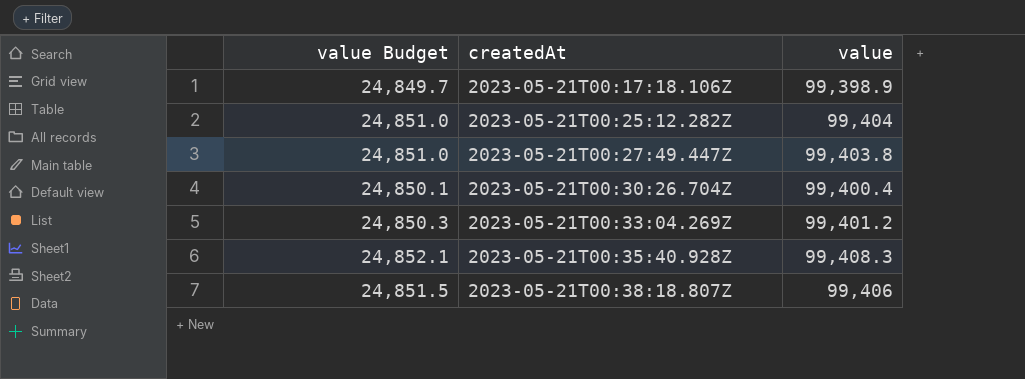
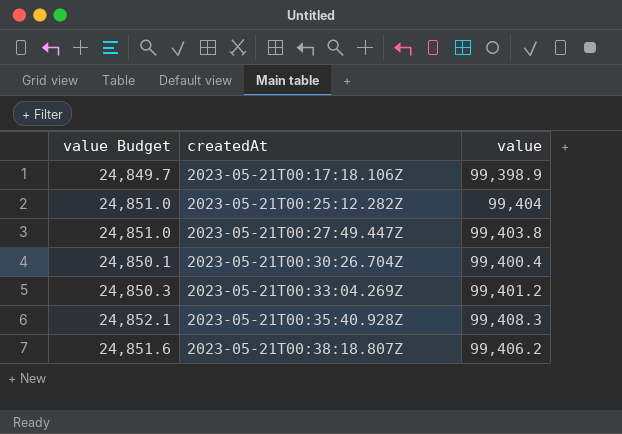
2023-05-21T00:38:18.807Z | value Budget: 24,851.5 -> 24,851.6
2023-05-21T00:38:18.807Z | value: 99,406 -> 99,406.2

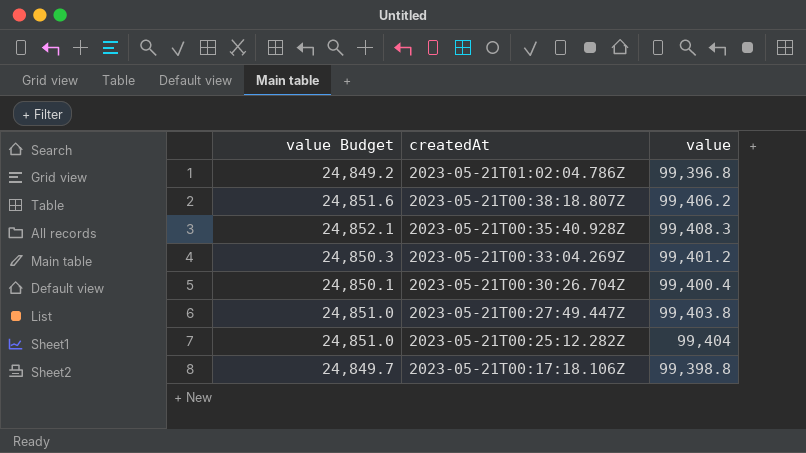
row order: createdAt ascending -> createdAt descending
row 2023-05-21T01:02:04.786Z: none -> 24,849.2 | 99,396.8
2023-05-21T00:17:18.106Z | value: 99,398.9 -> 99,398.8

